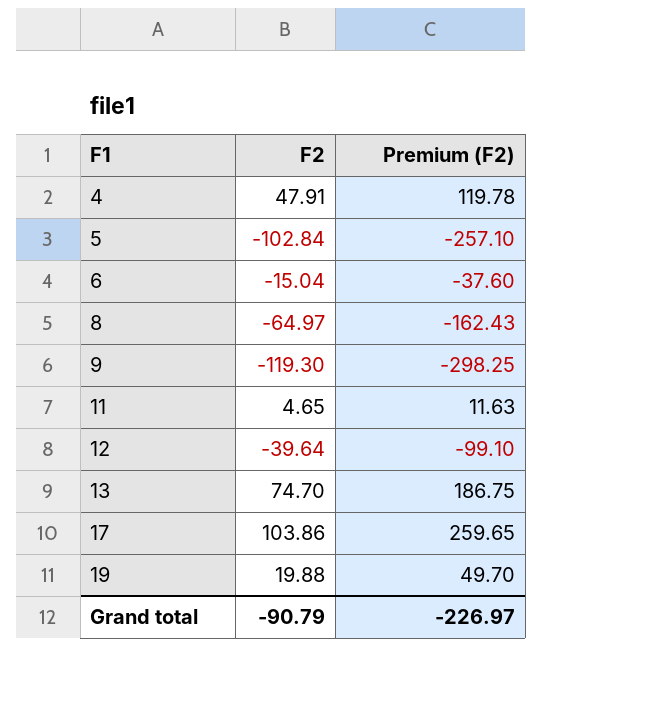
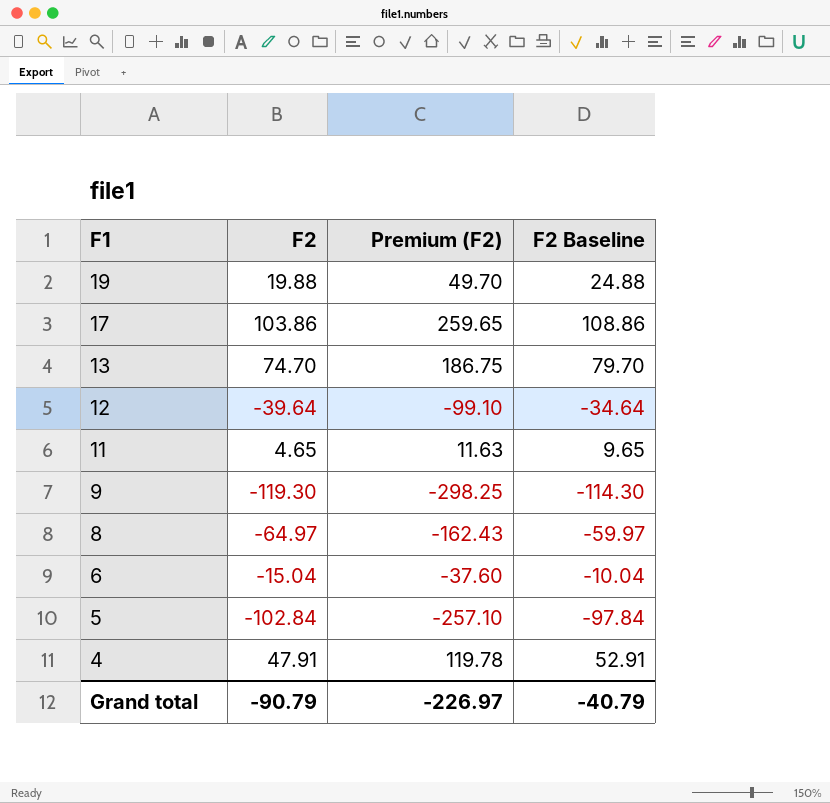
row order: F1 ascending -> F1 descending
column F2 Baseline | formula: none -> [F2] + 5

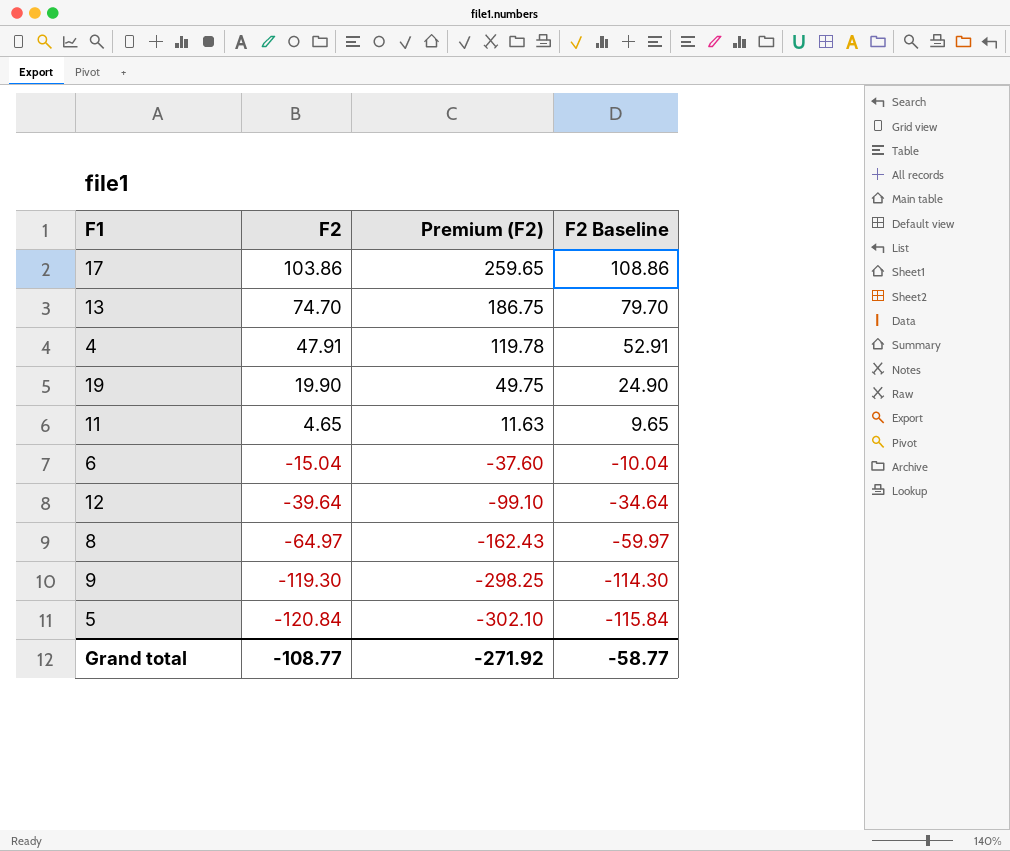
row order: F1 descending -> F2 descending
19 | F2: 19.88 -> 19.90
19 | Premium (F2): 49.70 -> 49.75
19 | F2 Baseline: 24.88 -> 24.90
5 | F2: -102.84 -> -120.84
5 | Premium (F2): -257.10 -> -302.10
5 | F2 Baseline: -97.84 -> -115.84
Grand total | F2: -90.79 -> -108.77
Grand total | Premium (F2): -226.97 -> -271.92
Grand total | F2 Baseline: -40.79 -> -58.77

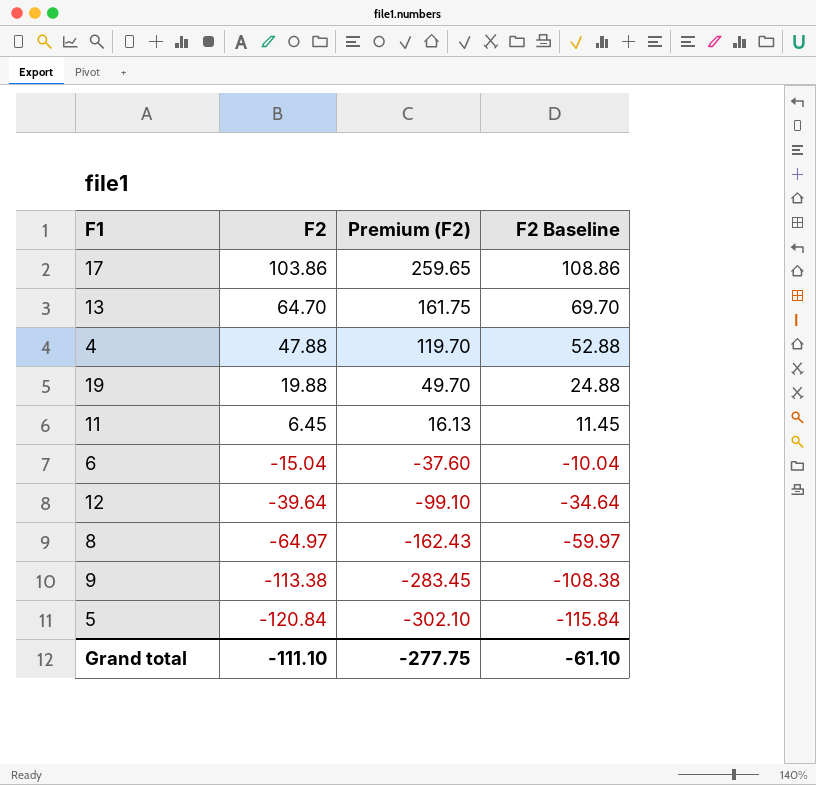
13 | F2: 74.70 -> 64.70
13 | Premium (F2): 186.75 -> 161.75
13 | F2 Baseline: 79.70 -> 69.70
4 | F2: 47.91 -> 47.88
4 | Premium (F2): 119.78 -> 119.70
4 | F2 Baseline: 52.91 -> 52.88
19 | F2: 19.90 -> 19.88
19 | Premium (F2): 49.75 -> 49.70
19 | F2 Baseline: 24.90 -> 24.88
11 | F2: 4.65 -> 6.45
11 | Premium (F2): 11.63 -> 16.13
11 | F2 Baseline: 9.65 -> 11.45
9 | F2: -119.30 -> -113.38
9 | Premium (F2): -298.25 -> -283.45
9 | F2 Baseline: -114.30 -> -108.38
Grand total | F2: -108.77 -> -111.10
Grand total | Premium (F2): -271.92 -> -277.75
Grand total | F2 Baseline: -58.77 -> -61.10

